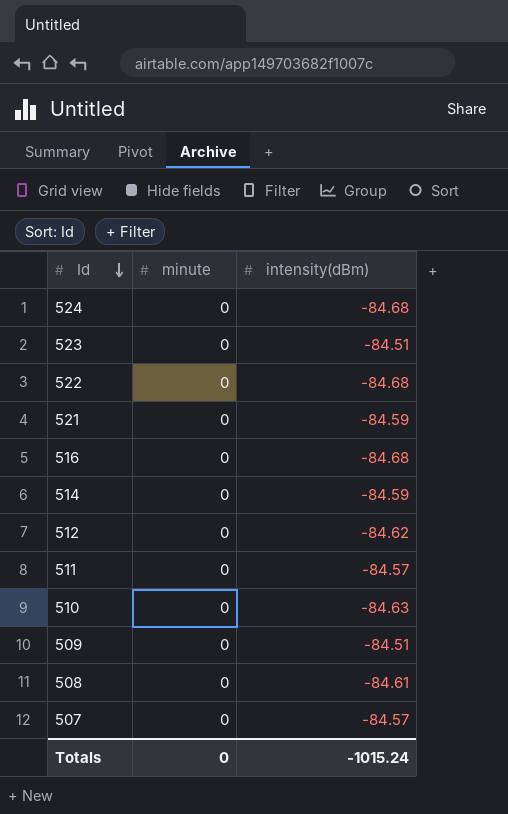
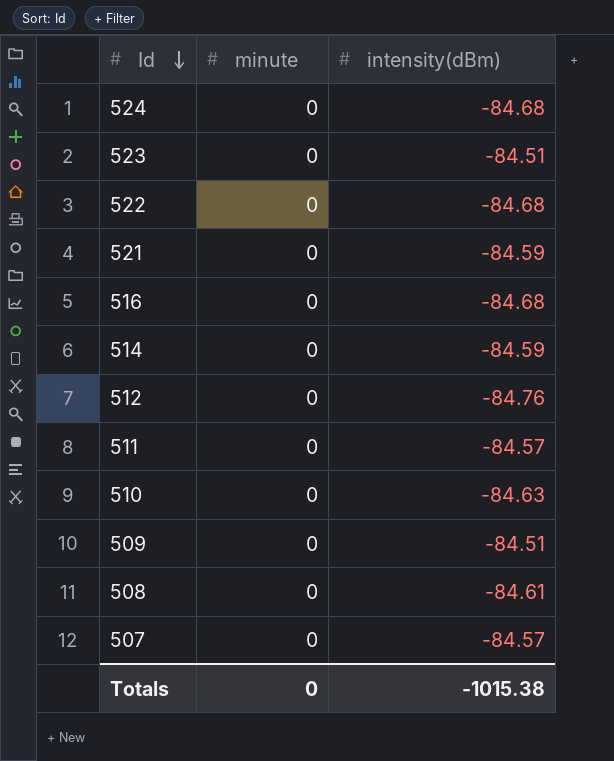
512 | intensity(dBm): -84.62 -> -84.76
Totals | intensity(dBm): -1015.24 -> -1015.38

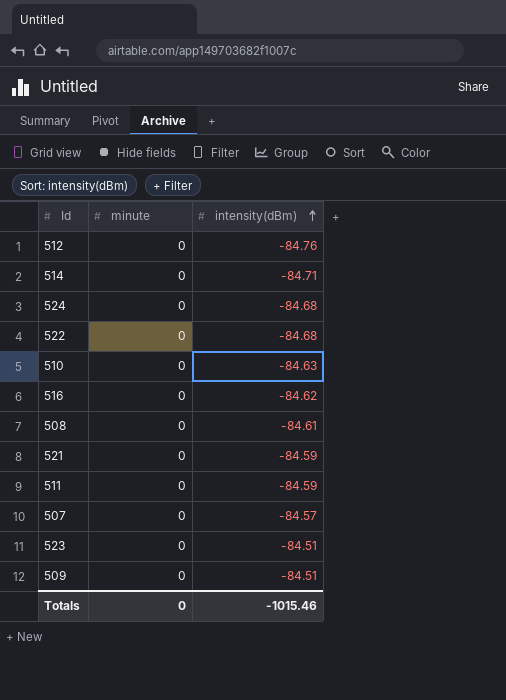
row order: Id descending -> intensity(dBm) ascending
514 | intensity(dBm): -84.59 -> -84.71
516 | intensity(dBm): -84.68 -> -84.62
511 | intensity(dBm): -84.57 -> -84.59
Totals | intensity(dBm): -1015.38 -> -1015.46

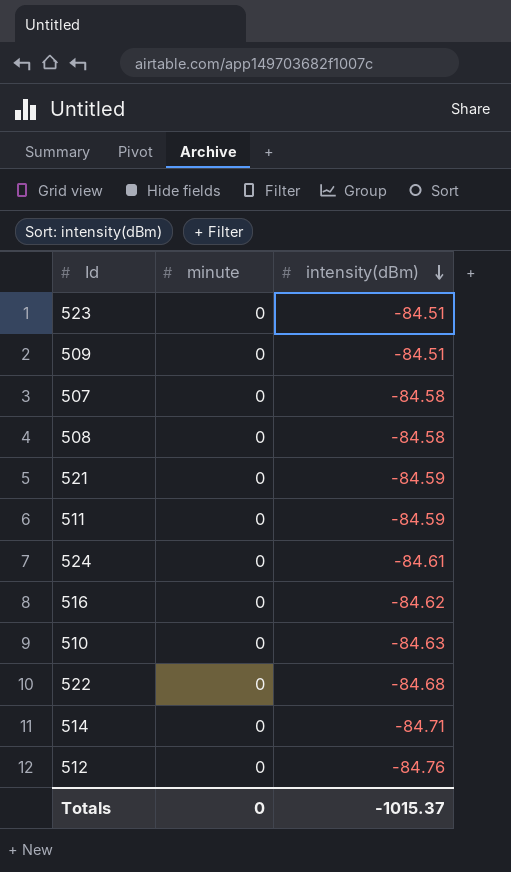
row order: intensity(dBm) ascending -> intensity(dBm) descending
507 | intensity(dBm): -84.57 -> -84.58
508 | intensity(dBm): -84.61 -> -84.58
524 | intensity(dBm): -84.68 -> -84.61
Totals | intensity(dBm): -1015.46 -> -1015.37

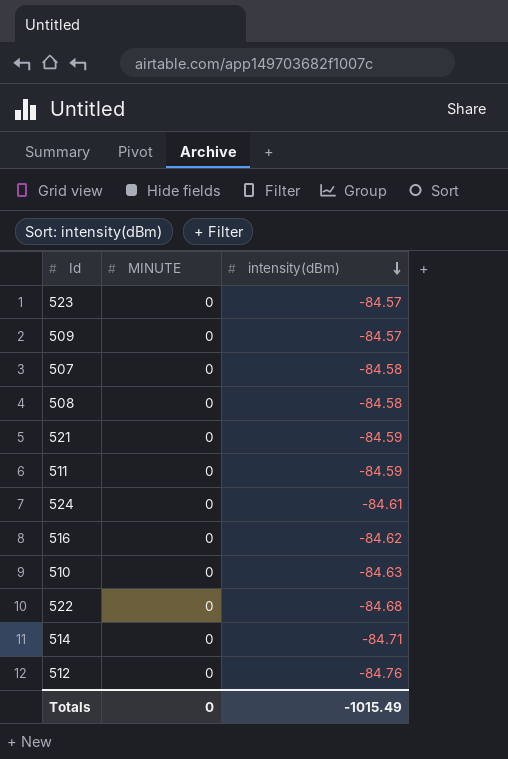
column name: minute -> MINUTE
523 | intensity(dBm): -84.51 -> -84.57
509 | intensity(dBm): -84.51 -> -84.57
Totals | intensity(dBm): -1015.37 -> -1015.49

